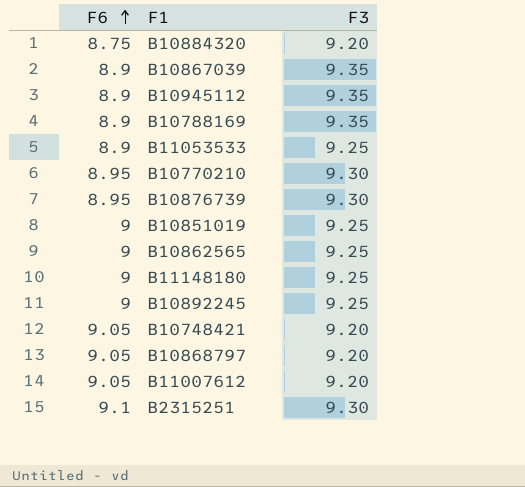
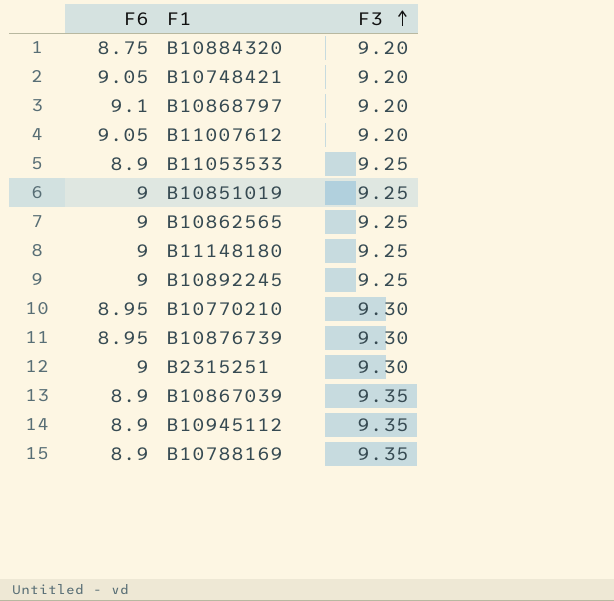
row order: F6 ascending -> F3 ascending
B10868797 | F6: 9.05 -> 9.1
B2315251 | F6: 9.1 -> 9

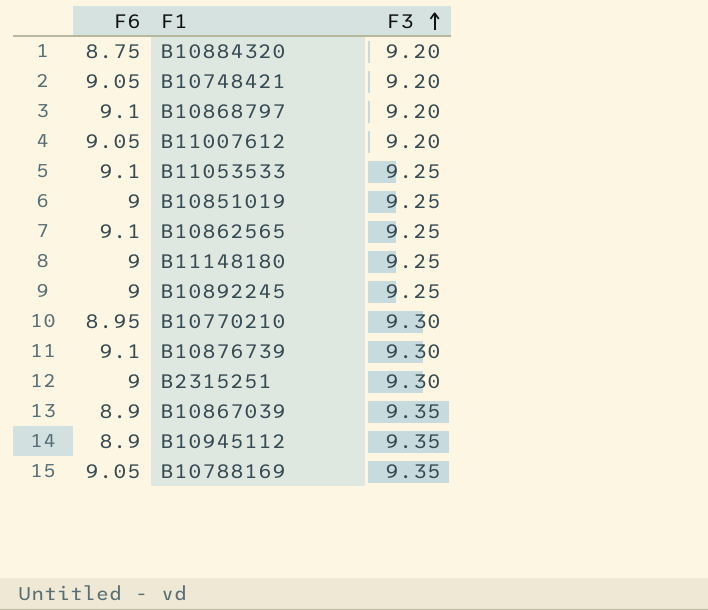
B11053533 | F6: 8.9 -> 9.1
B10862565 | F6: 9 -> 9.1
B10876739 | F6: 8.95 -> 9.1
B10788169 | F6: 8.9 -> 9.05

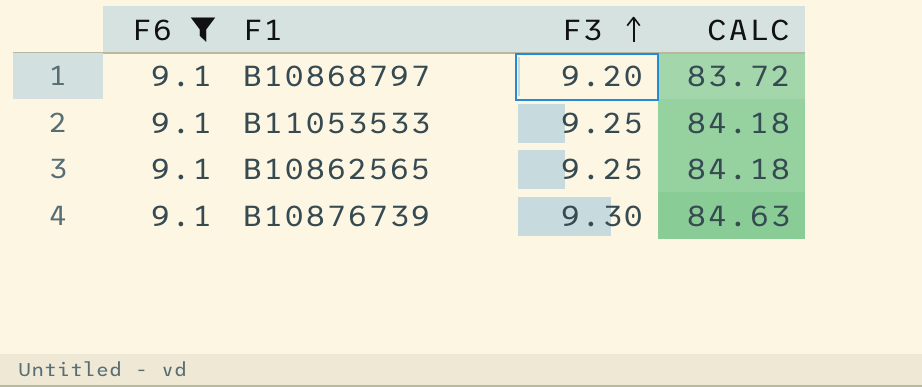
filter: none -> F6 = 9.1
column CALC | formula: none -> [F6] * [F3]

